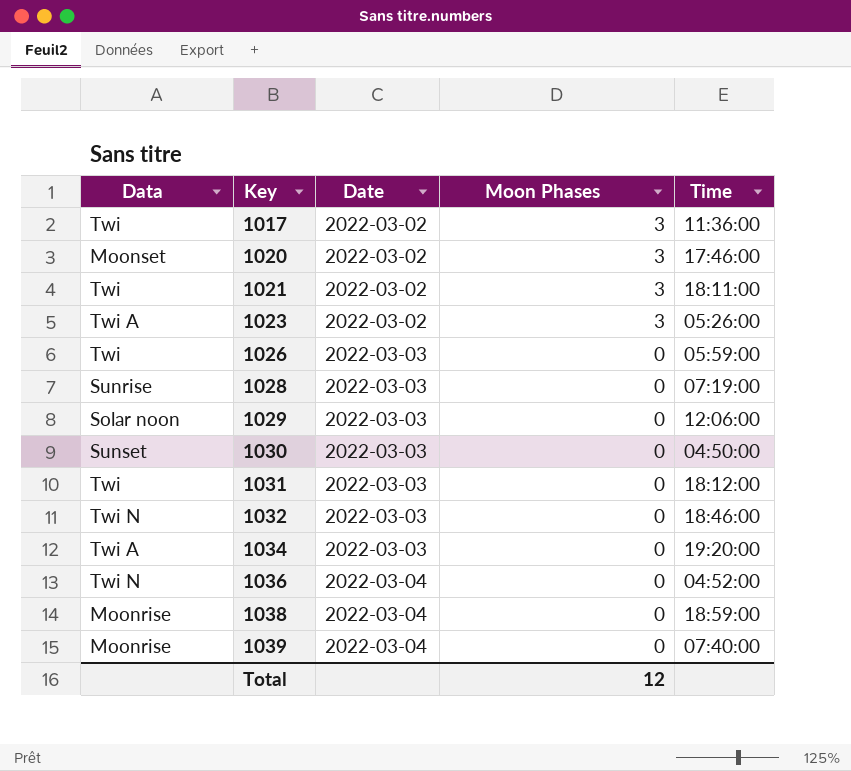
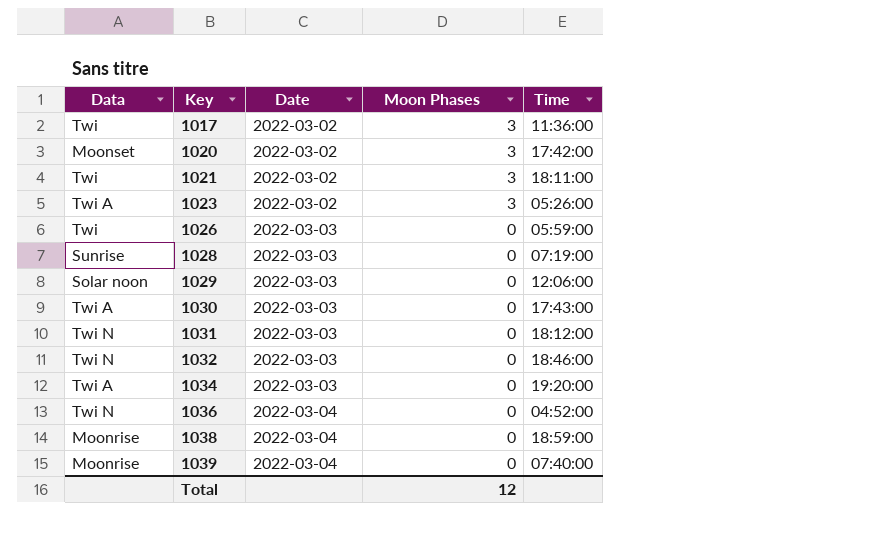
1020 | Time: 17:46:00 -> 17:42:00
1030 | Data: Sunset -> Twi A
1030 | Time: 04:50:00 -> 17:43:00
1031 | Data: Twi -> Twi N

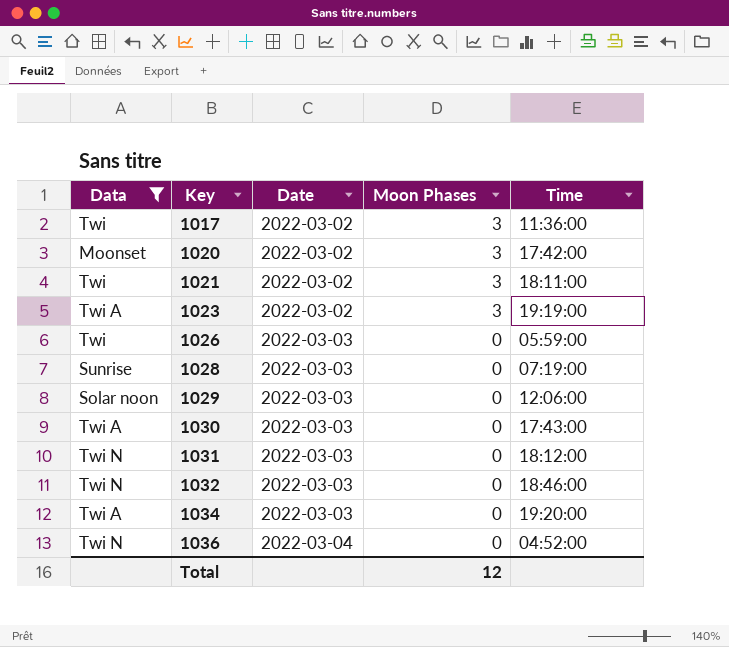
filter: none -> Data != Moonrise
1023 | Time: 05:26:00 -> 19:19:00

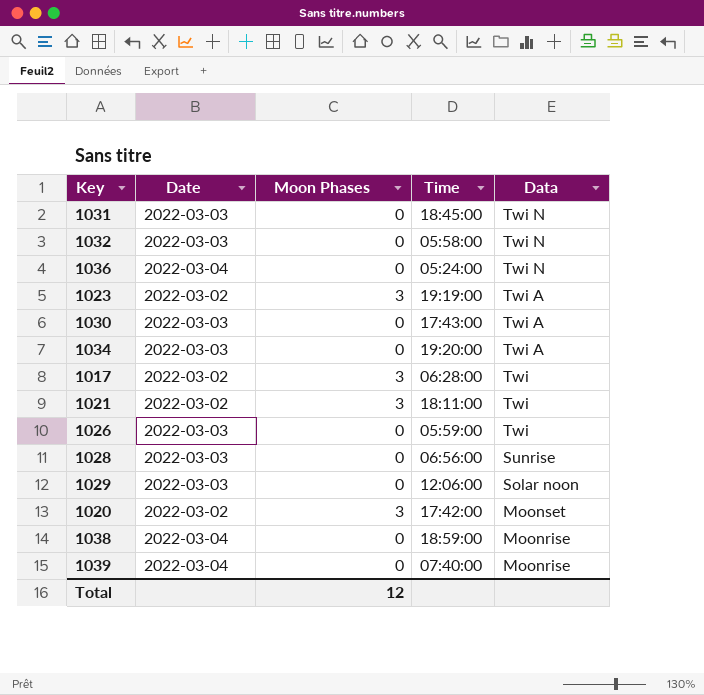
filter: Data != Moonrise -> none
row order: Key ascending -> Data descending
column Data | position: 1 -> 5
1031 | Time: 18:12:00 -> 18:45:00
1032 | Time: 18:46:00 -> 05:58:00
1036 | Time: 04:52:00 -> 05:24:00
1017 | Time: 11:36:00 -> 06:28:00
1028 | Time: 07:19:00 -> 06:56:00

